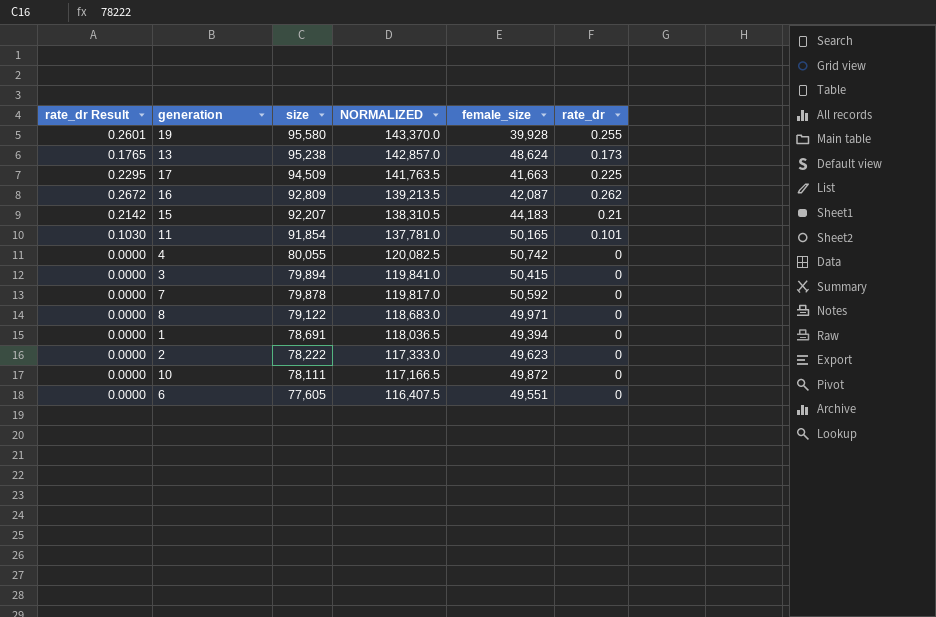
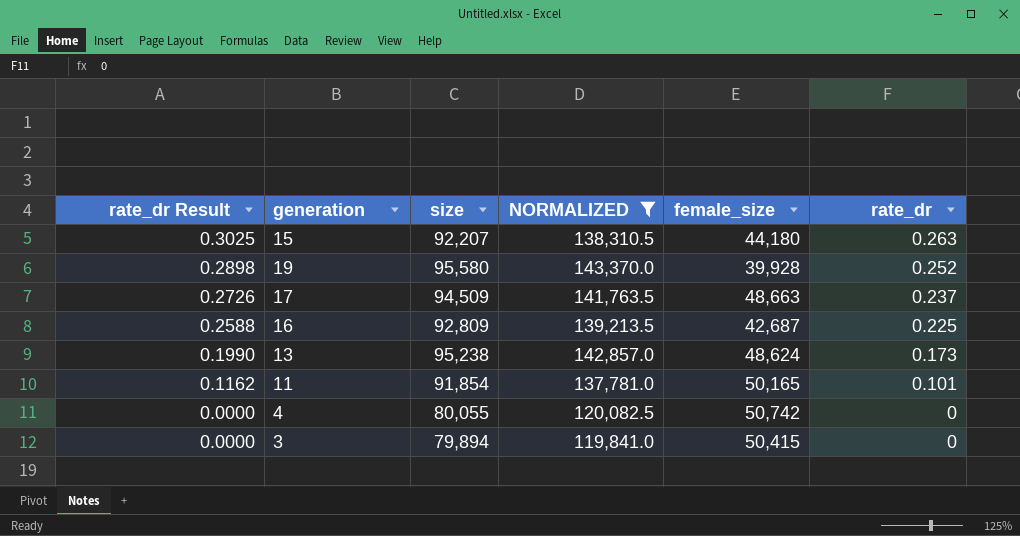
filter: none -> NORMALIZED >= 119,841.0
row order: size descending -> rate_dr Result descending
column rate_dr Result | formula: [rate_dr] * 1.02 -> [rate_dr] * 1.15
15 | female_size: 44,183 -> 44,180
15 | rate_dr: 0.21 -> 0.263
19 | rate_dr: 0.255 -> 0.252
17 | female_size: 41,663 -> 48,663
17 | rate_dr: 0.225 -> 0.237
16 | female_size: 42,087 -> 42,687
16 | rate_dr: 0.262 -> 0.225

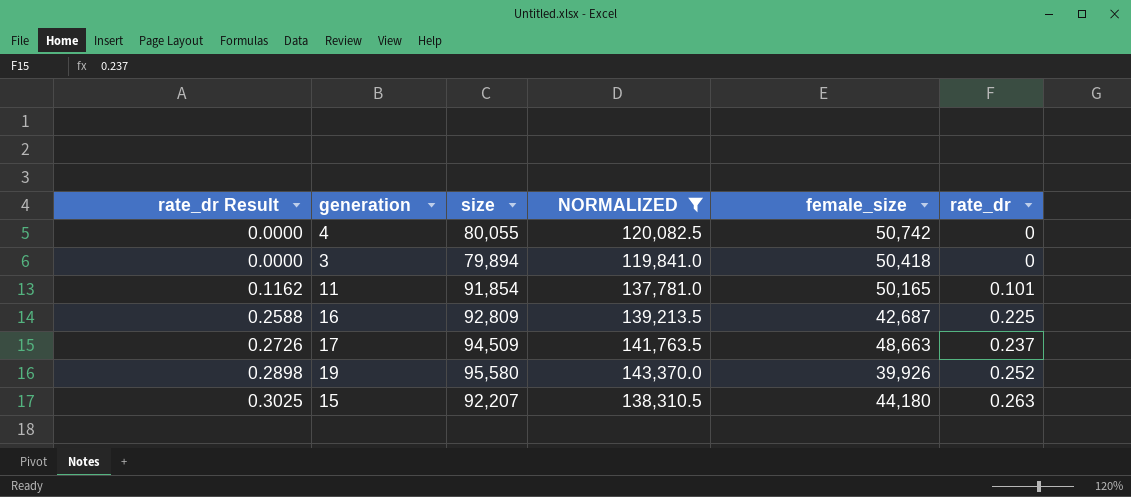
row order: rate_dr Result descending -> rate_dr Result ascending
row 13: 0.1990 | 95,238 | 142,857.0 | 48,624 | 0.173 -> none
3 | female_size: 50,415 -> 50,418
19 | female_size: 39,928 -> 39,926

